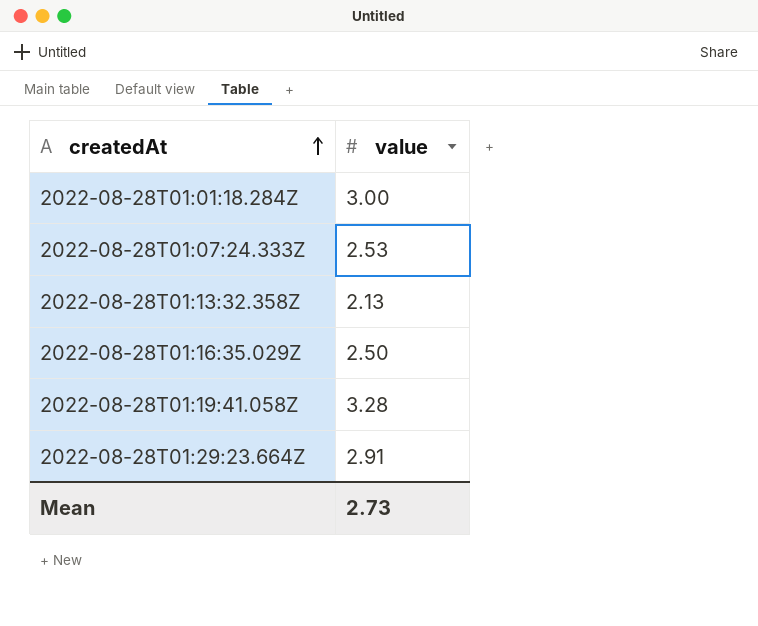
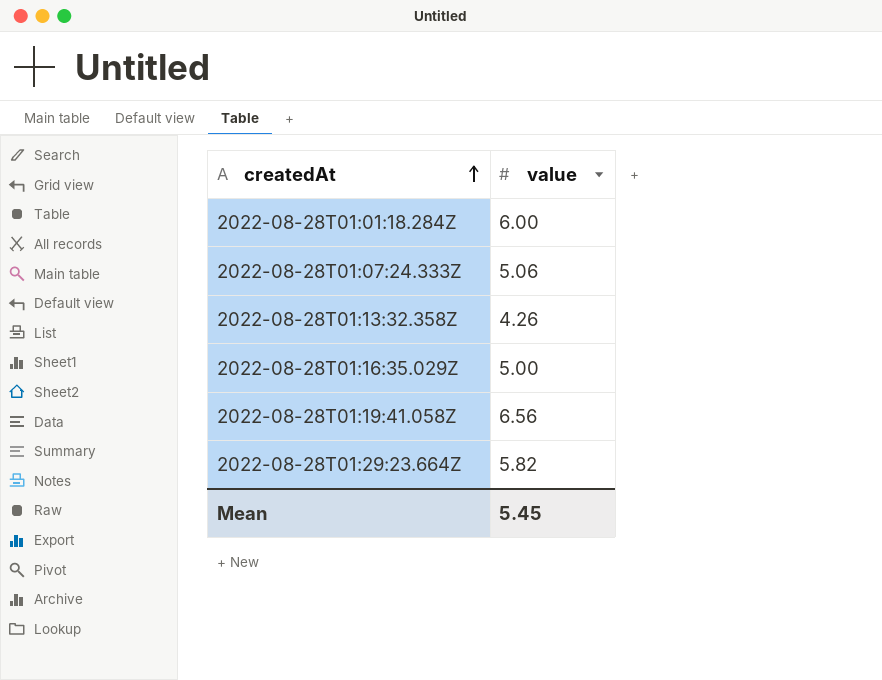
2022-08-28T01:01:18.284Z | value: 3.00 -> 6.00
2022-08-28T01:07:24.333Z | value: 2.53 -> 5.06
2022-08-28T01:13:32.358Z | value: 2.13 -> 4.26
2022-08-28T01:16:35.029Z | value: 2.50 -> 5.00
2022-08-28T01:19:41.058Z | value: 3.28 -> 6.56
2022-08-28T01:29:23.664Z | value: 2.91 -> 5.82
Mean | value: 2.73 -> 5.45

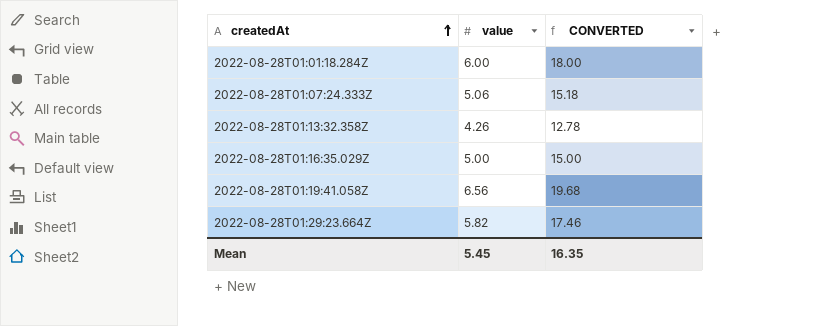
column CONVERTED | formula: none -> [value] * 3

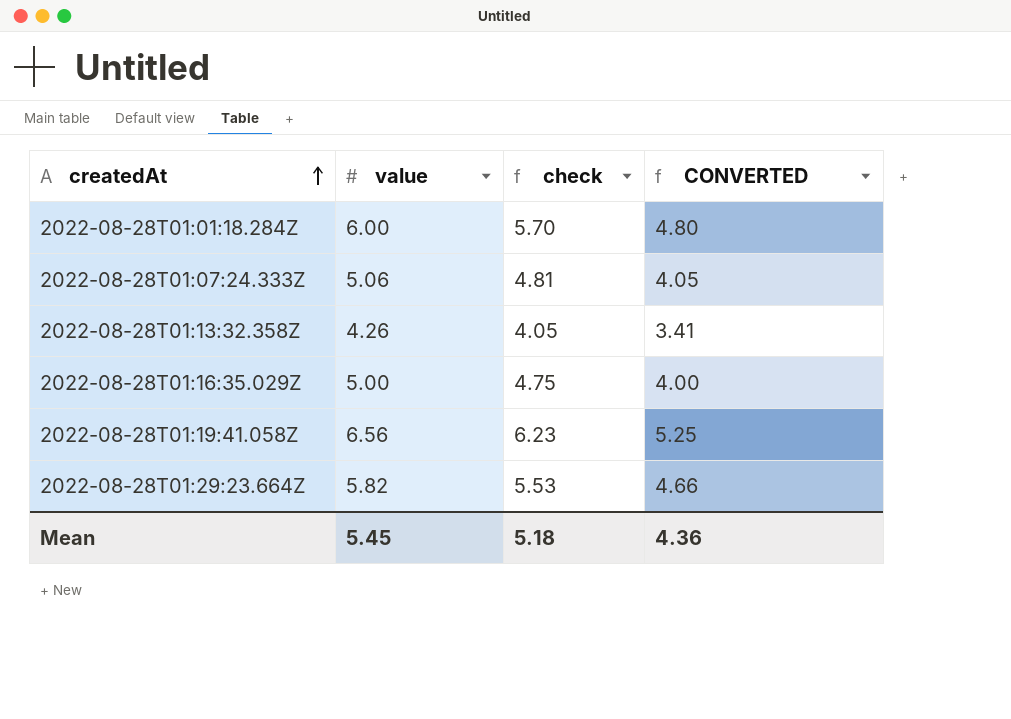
column check | formula: none -> [value] * 0.95
column CONVERTED | formula: [value] * 3 -> [value] * 0.8
Mean | CONVERTED: 16.35 -> 4.36

